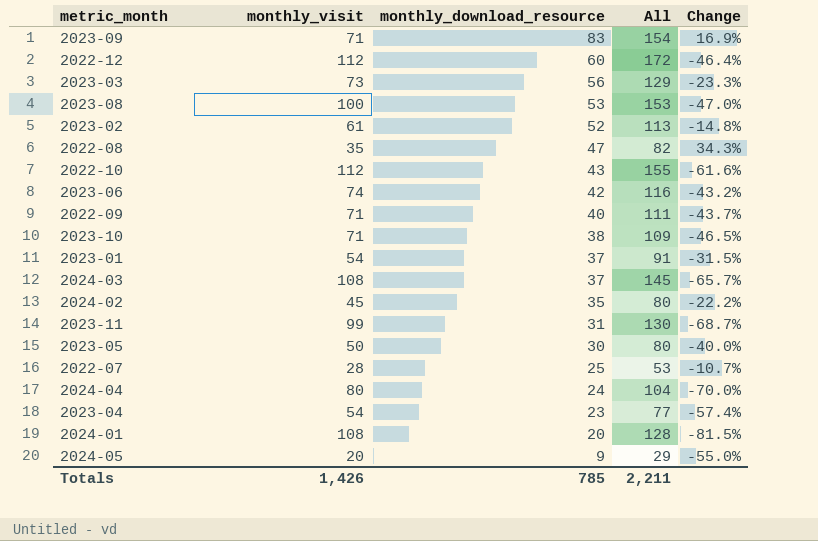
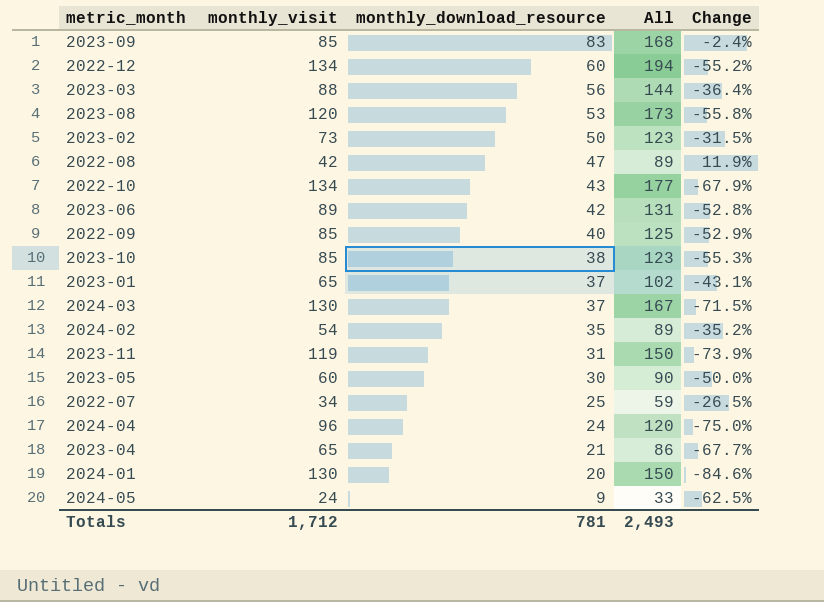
2023-09 | monthly_visit: 71 -> 85
2023-09 | All: 154 -> 168
2023-09 | Change: 16.9% -> -2.4%
2022-12 | monthly_visit: 112 -> 134
2022-12 | All: 172 -> 194
2022-12 | Change: -46.4% -> -55.2%
2023-03 | monthly_visit: 73 -> 88
2023-03 | All: 129 -> 144
2023-03 | Change: -23.3% -> -36.4%
2023-08 | monthly_visit: 100 -> 120
2023-08 | All: 153 -> 173
2023-08 | Change: -47.0% -> -55.8%
2023-02 | monthly_visit: 61 -> 73
2023-02 | monthly_download_resource: 52 -> 50
2023-02 | All: 113 -> 123
2023-02 | Change: -14.8% -> -31.5%
2022-08 | monthly_visit: 35 -> 42
2022-08 | All: 82 -> 89
2022-08 | Change: 34.3% -> 11.9%
2022-10 | monthly_visit: 112 -> 134
2022-10 | All: 155 -> 177
2022-10 | Change: -61.6% -> -67.9%
2023-06 | monthly_visit: 74 -> 89
2023-06 | All: 116 -> 131
2023-06 | Change: -43.2% -> -52.8%
2022-09 | monthly_visit: 71 -> 85
2022-09 | All: 111 -> 125
2022-09 | Change: -43.7% -> -52.9%
2023-10 | monthly_visit: 71 -> 85
2023-10 | All: 109 -> 123
2023-10 | Change: -46.5% -> -55.3%
2023-01 | monthly_visit: 54 -> 65
2023-01 | All: 91 -> 102
2023-01 | Change: -31.5% -> -43.1%
2024-03 | monthly_visit: 108 -> 130
2024-03 | All: 145 -> 167
2024-03 | Change: -65.7% -> -71.5%
2024-02 | monthly_visit: 45 -> 54
2024-02 | All: 80 -> 89
2024-02 | Change: -22.2% -> -35.2%
2023-11 | monthly_visit: 99 -> 119
2023-11 | All: 130 -> 150
2023-11 | Change: -68.7% -> -73.9%
2023-05 | monthly_visit: 50 -> 60
2023-05 | All: 80 -> 90
2023-05 | Change: -40.0% -> -50.0%
2022-07 | monthly_visit: 28 -> 34
2022-07 | All: 53 -> 59
2022-07 | Change: -10.7% -> -26.5%
2024-04 | monthly_visit: 80 -> 96
2024-04 | All: 104 -> 120
2024-04 | Change: -70.0% -> -75.0%
2023-04 | monthly_visit: 54 -> 65
2023-04 | monthly_download_resource: 23 -> 21
2023-04 | All: 77 -> 86
2023-04 | Change: -57.4% -> -67.7%
2024-01 | monthly_visit: 108 -> 130
2024-01 | All: 128 -> 150
2024-01 | Change: -81.5% -> -84.6%
2024-05 | monthly_visit: 20 -> 24
2024-05 | All: 29 -> 33
2024-05 | Change: -55.0% -> -62.5%
Totals | monthly_visit: 1,426 -> 1,712
Totals | monthly_download_resource: 785 -> 781
Totals | All: 2,211 -> 2,493

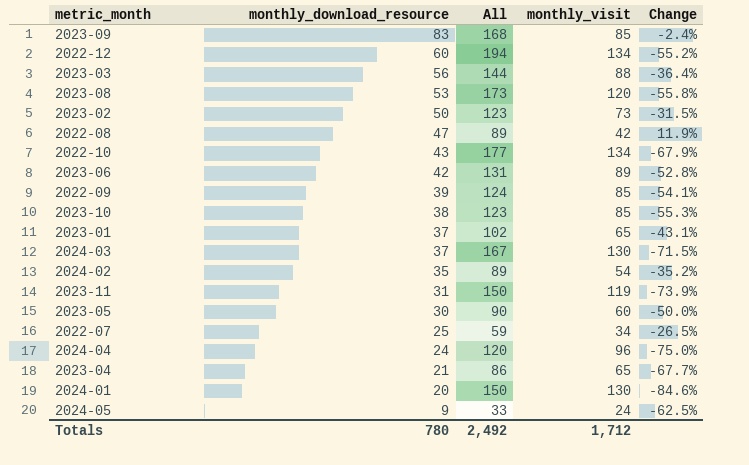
column monthly_visit | position: 2 -> 4
2022-09 | monthly_download_resource: 40 -> 39
2022-09 | All: 125 -> 124
2022-09 | Change: -52.9% -> -54.1%
Totals | monthly_download_resource: 781 -> 780
Totals | All: 2,493 -> 2,492

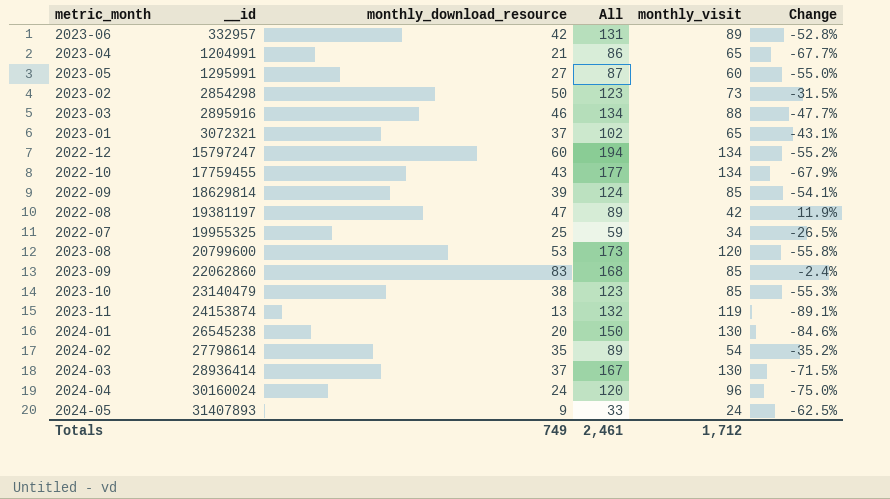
row order: monthly_download_resource descending -> __id ascending
column __id | position: none -> 2
2023-05 | monthly_download_resource: 30 -> 27
2023-05 | All: 90 -> 87
2023-05 | Change: -50.0% -> -55.0%
2023-03 | monthly_download_resource: 56 -> 46
2023-03 | All: 144 -> 134
2023-03 | Change: -36.4% -> -47.7%
2023-11 | monthly_download_resource: 31 -> 13
2023-11 | All: 150 -> 132
2023-11 | Change: -73.9% -> -89.1%
Totals | monthly_download_resource: 780 -> 749
Totals | All: 2,492 -> 2,461

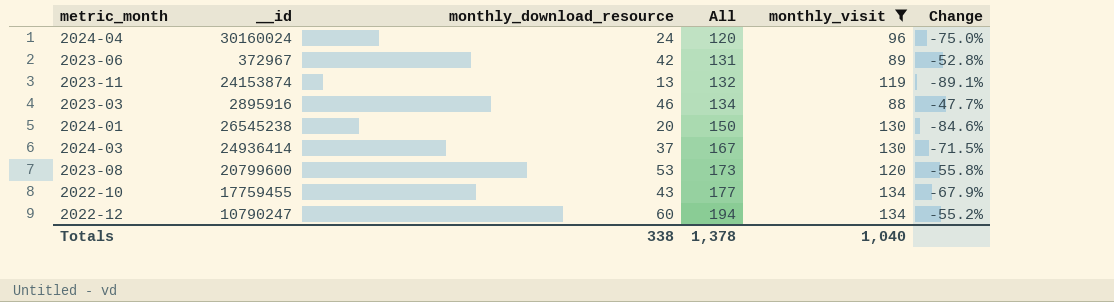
filter: none -> monthly_visit >= 88
row order: __id ascending -> All ascending
2023-06 | __id: 332957 -> 372967
2024-03 | __id: 28936414 -> 24936414
2022-12 | __id: 15797247 -> 10790247
Totals | monthly_download_resource: 749 -> 338
Totals | All: 2,461 -> 1,378
Totals | monthly_visit: 1,712 -> 1,040

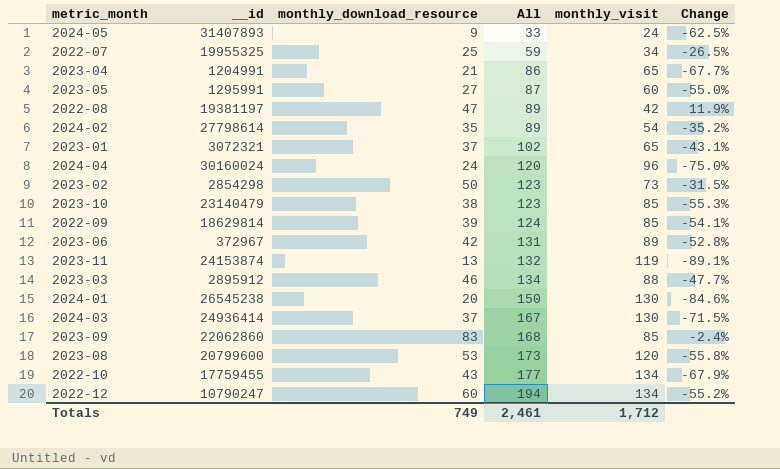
filter: monthly_visit >= 88 -> none
2023-03 | __id: 2895916 -> 2895912
Totals | monthly_download_resource: 338 -> 749
Totals | All: 1,378 -> 2,461
Totals | monthly_visit: 1,040 -> 1,712

